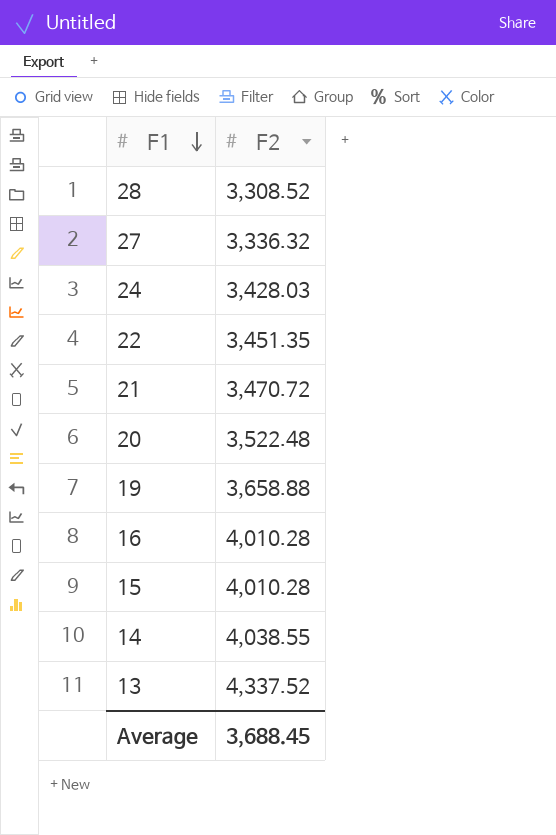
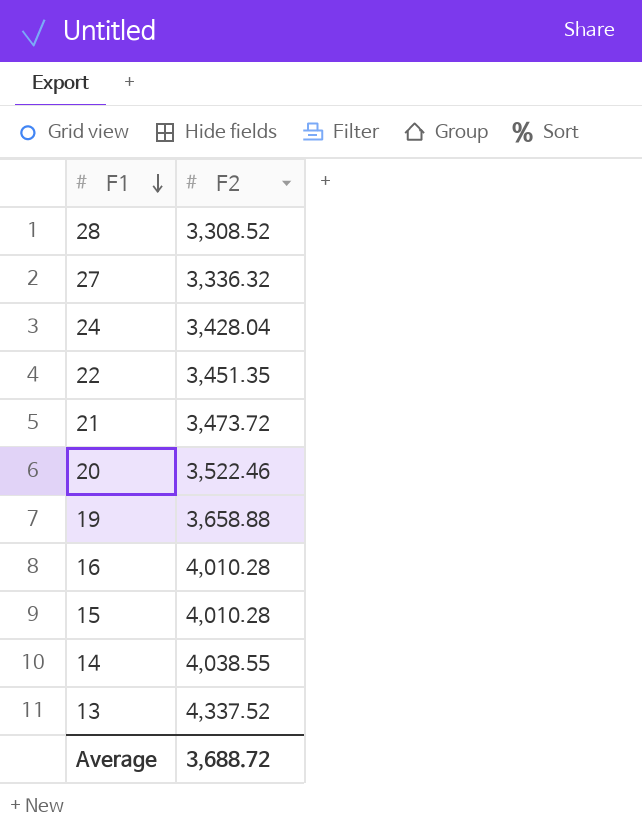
24 | F2: 3,428.03 -> 3,428.04
21 | F2: 3,470.72 -> 3,473.72
20 | F2: 3,522.48 -> 3,522.46
Average | F2: 3,688.45 -> 3,688.72

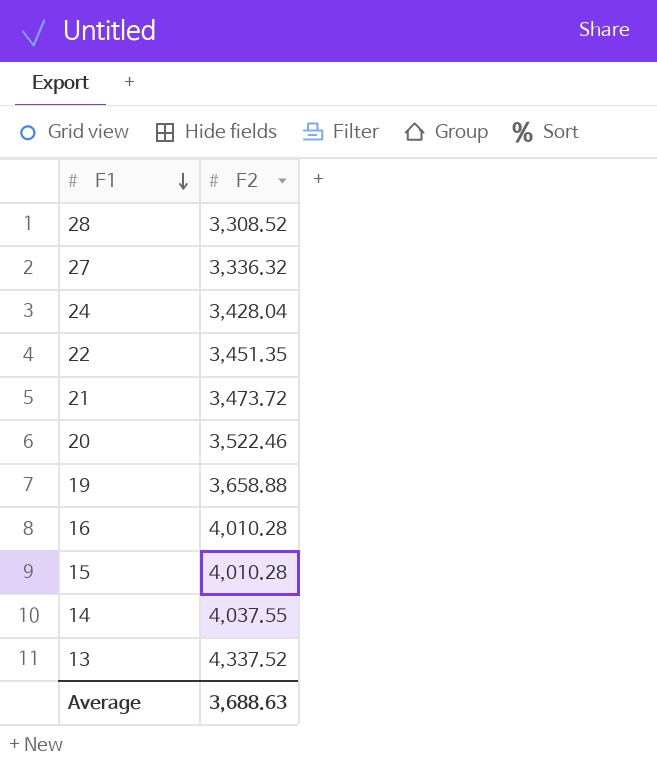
14 | F2: 4,038.55 -> 4,037.55
Average | F2: 3,688.72 -> 3,688.63

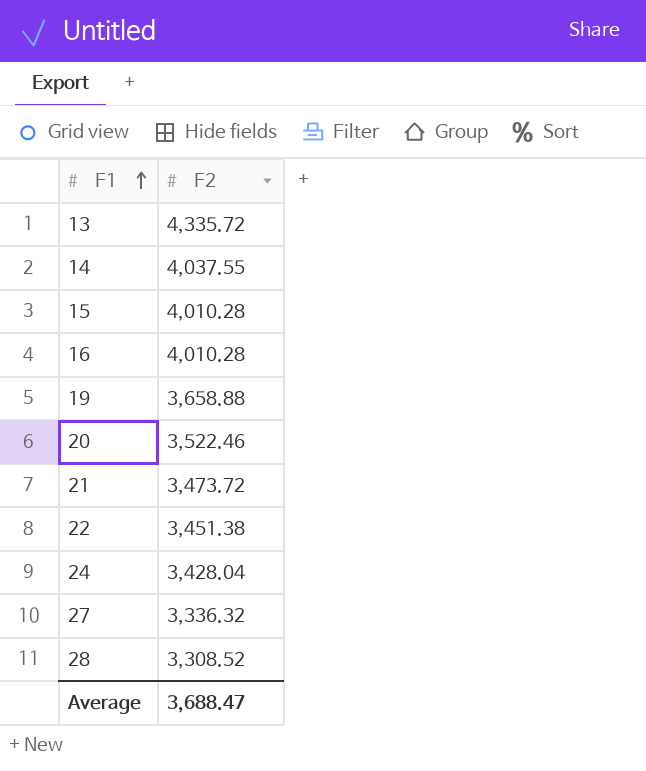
row order: F1 descending -> F1 ascending
13 | F2: 4,337.52 -> 4,335.72
22 | F2: 3,451.35 -> 3,451.38
Average | F2: 3,688.63 -> 3,688.47

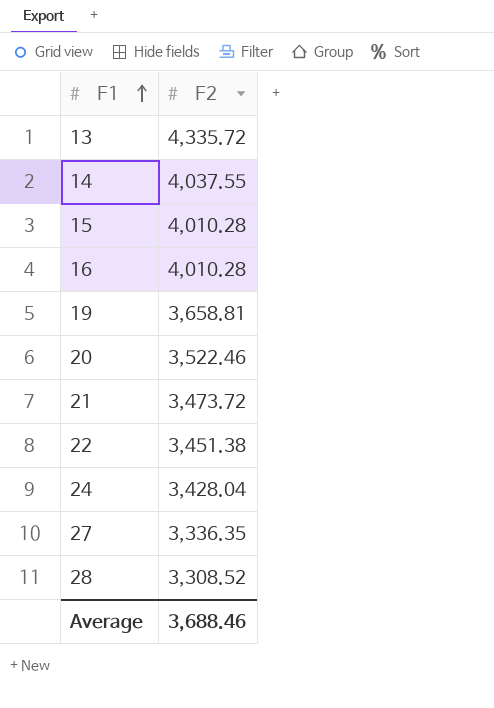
19 | F2: 3,658.88 -> 3,658.81
27 | F2: 3,336.32 -> 3,336.35
Average | F2: 3,688.47 -> 3,688.46

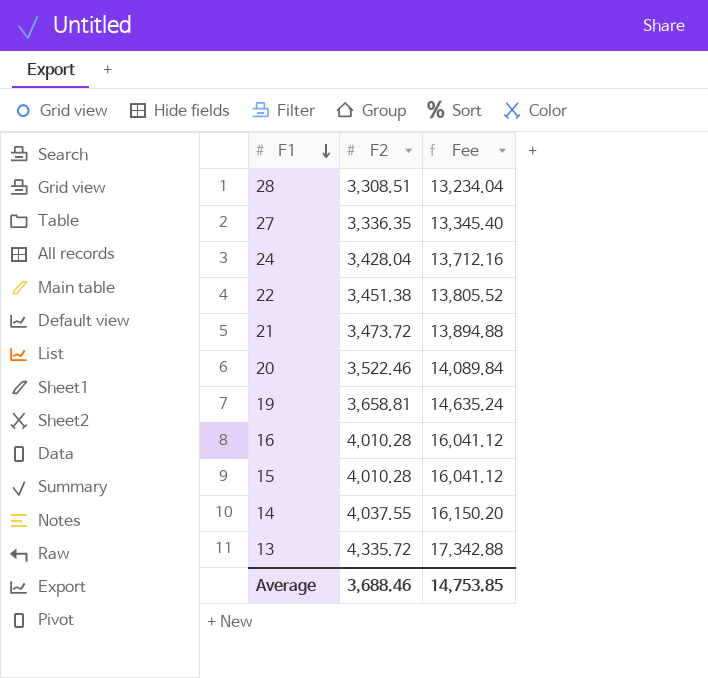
row order: F1 ascending -> F1 descending
column Fee | formula: none -> [F2] * 4
28 | F2: 3,308.52 -> 3,308.51

